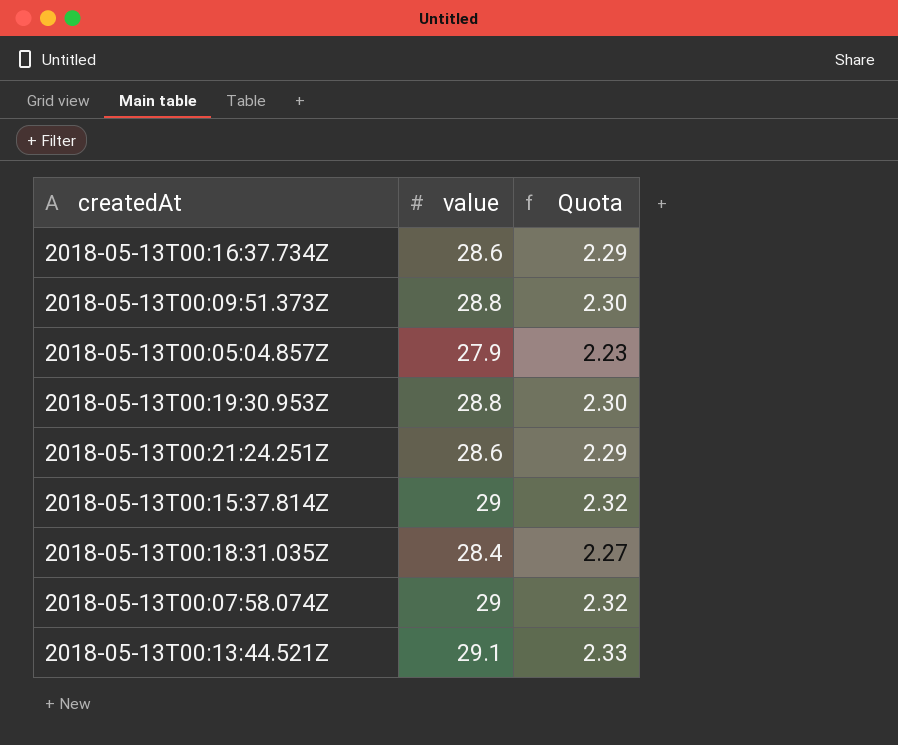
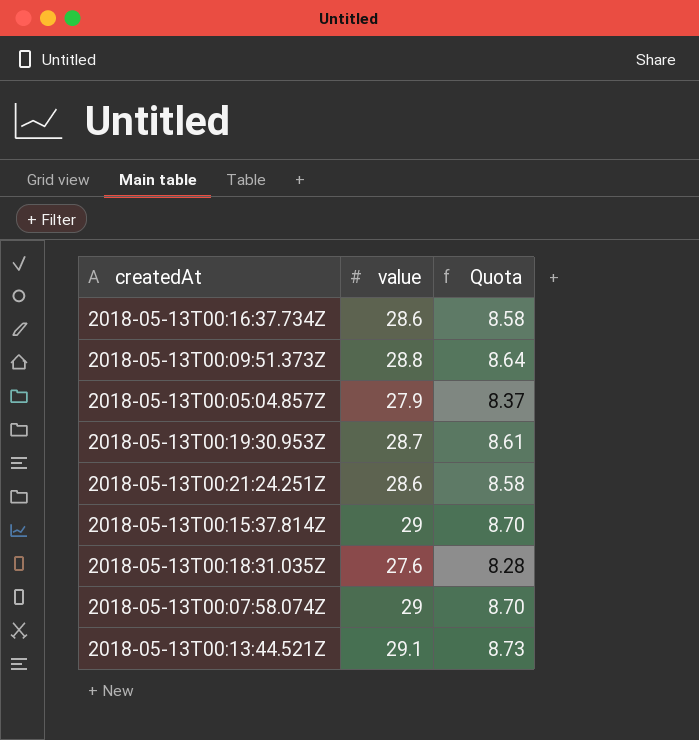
column Quota | formula: [value] * 0.08 -> [value] * 0.3
2018-05-13T00:19:30.953Z | value: 28.8 -> 28.7
2018-05-13T00:18:31.035Z | value: 28.4 -> 27.6

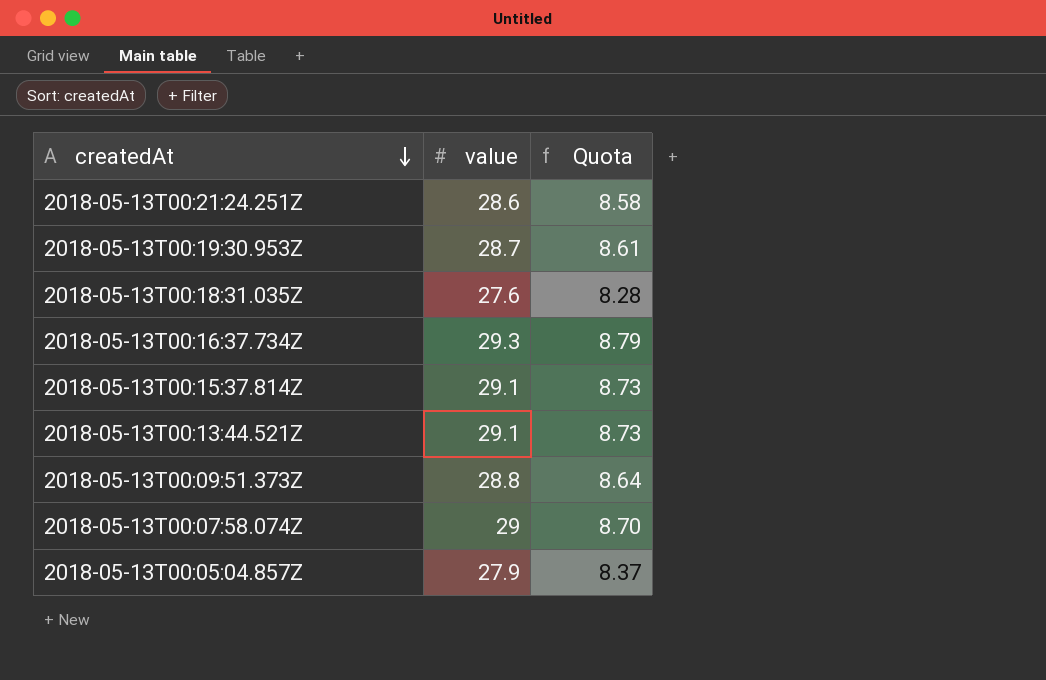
row order: none -> createdAt descending
2018-05-13T00:16:37.734Z | value: 28.6 -> 29.3
2018-05-13T00:16:37.734Z | Quota: 8.58 -> 8.79
2018-05-13T00:15:37.814Z | value: 29 -> 29.1
2018-05-13T00:15:37.814Z | Quota: 8.70 -> 8.73

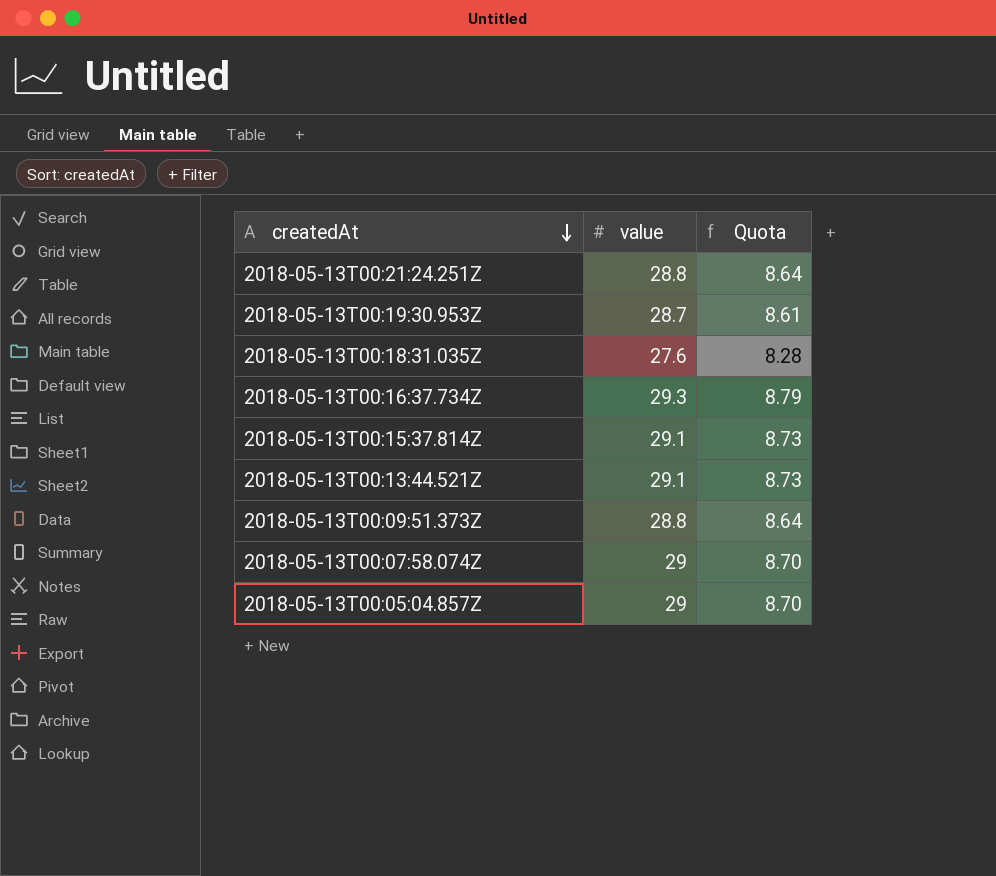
2018-05-13T00:21:24.251Z | value: 28.6 -> 28.8
2018-05-13T00:21:24.251Z | Quota: 8.58 -> 8.64
2018-05-13T00:05:04.857Z | value: 27.9 -> 29
2018-05-13T00:05:04.857Z | Quota: 8.37 -> 8.70

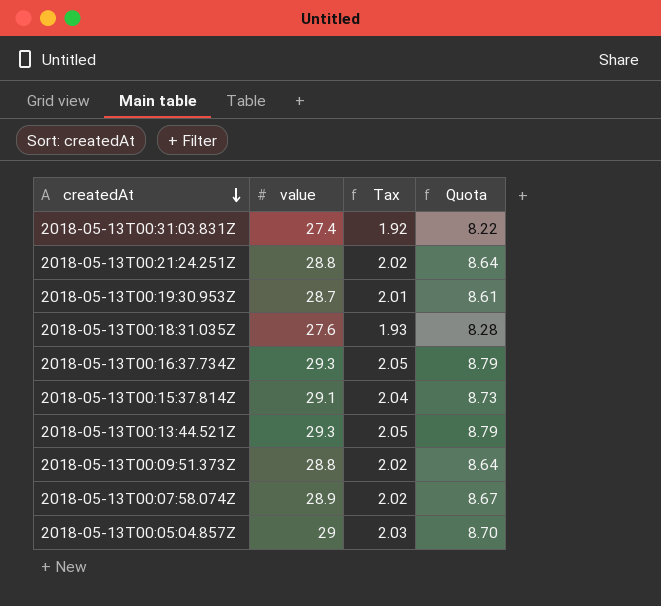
column Tax | formula: none -> [value] * 0.07
row 2018-05-13T00:31:03.831Z: none -> 27.4 | 1.92 | 8.22
2018-05-13T00:13:44.521Z | value: 29.1 -> 29.3
2018-05-13T00:13:44.521Z | Quota: 8.73 -> 8.79
2018-05-13T00:07:58.074Z | value: 29 -> 28.9
2018-05-13T00:07:58.074Z | Quota: 8.70 -> 8.67

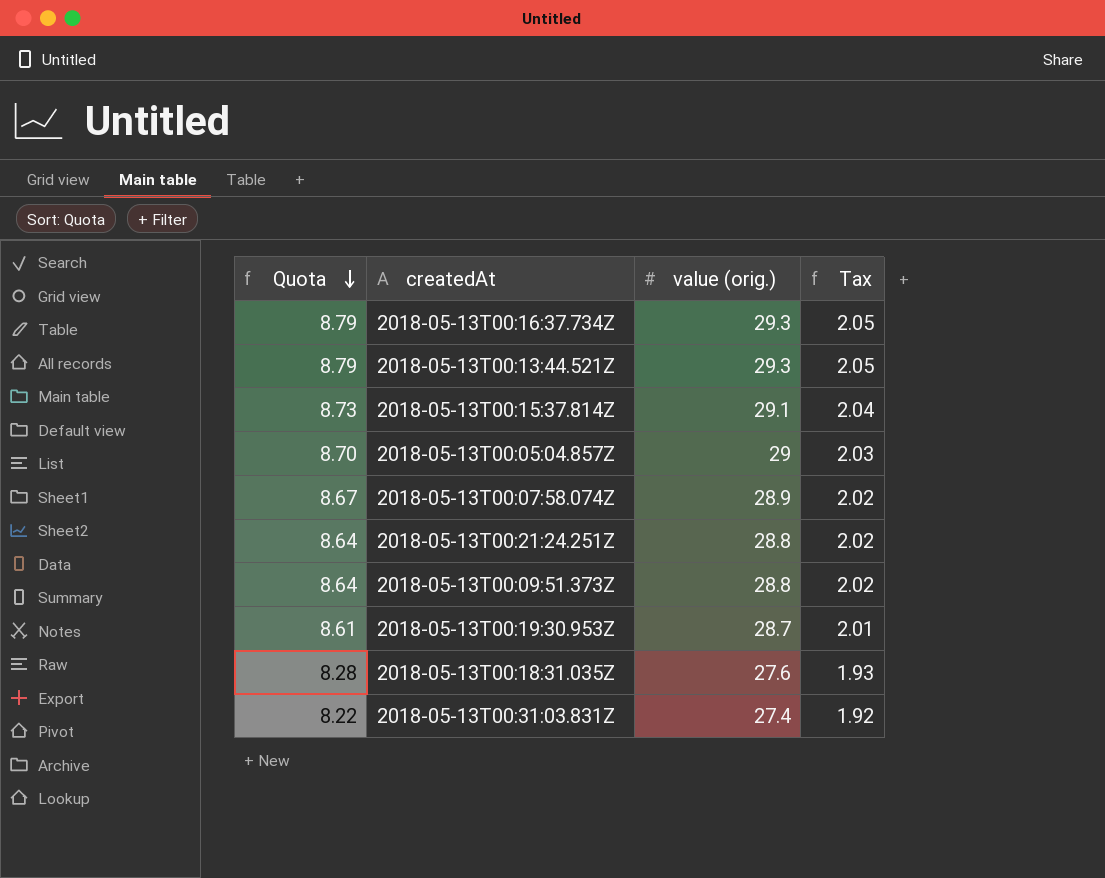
row order: createdAt descending -> Quota descending
column Quota | position: 4 -> 1
column name: value -> value (orig.)

